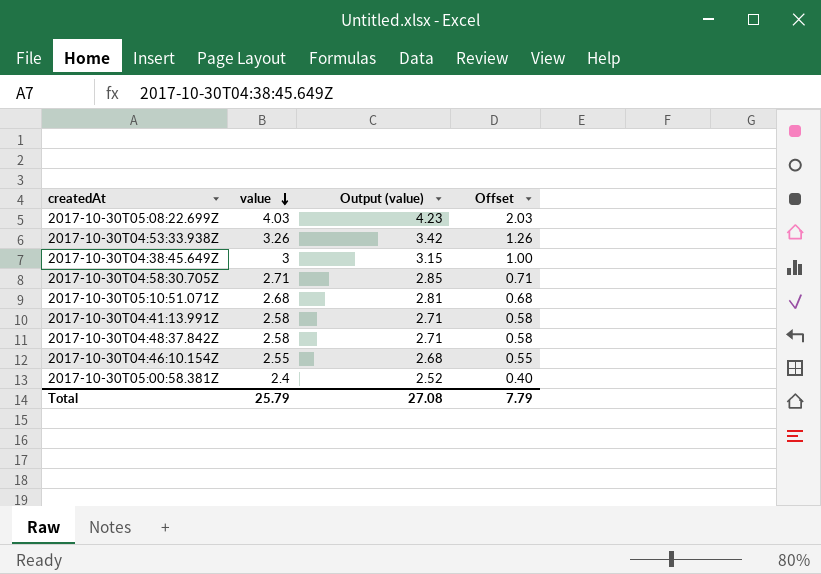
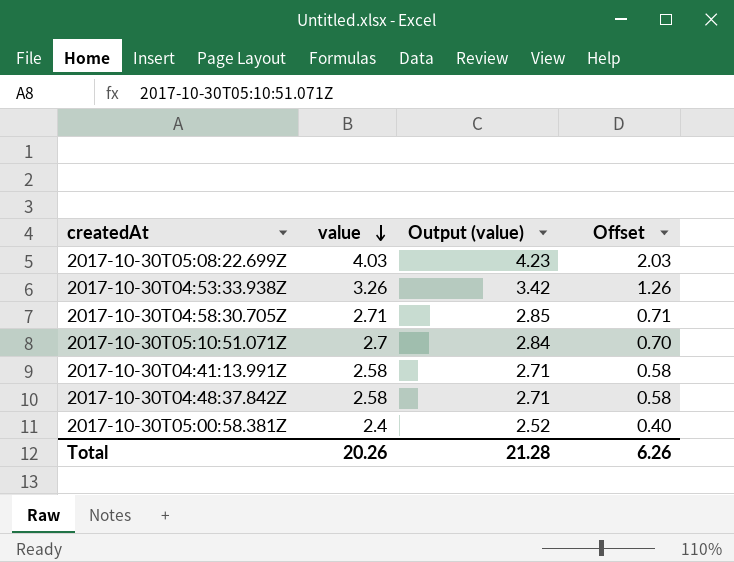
row 2017-10-30T04:38:45.649Z: 3 | 3.15 | 1.00 -> none
row 2017-10-30T04:46:10.154Z: 2.55 | 2.68 | 0.55 -> none
2017-10-30T05:10:51.071Z | value: 2.68 -> 2.7
2017-10-30T05:10:51.071Z | Output (value): 2.81 -> 2.84
2017-10-30T05:10:51.071Z | Offset: 0.68 -> 0.70
Total | value: 25.79 -> 20.26
Total | Output (value): 27.08 -> 21.28
Total | Offset: 7.79 -> 6.26

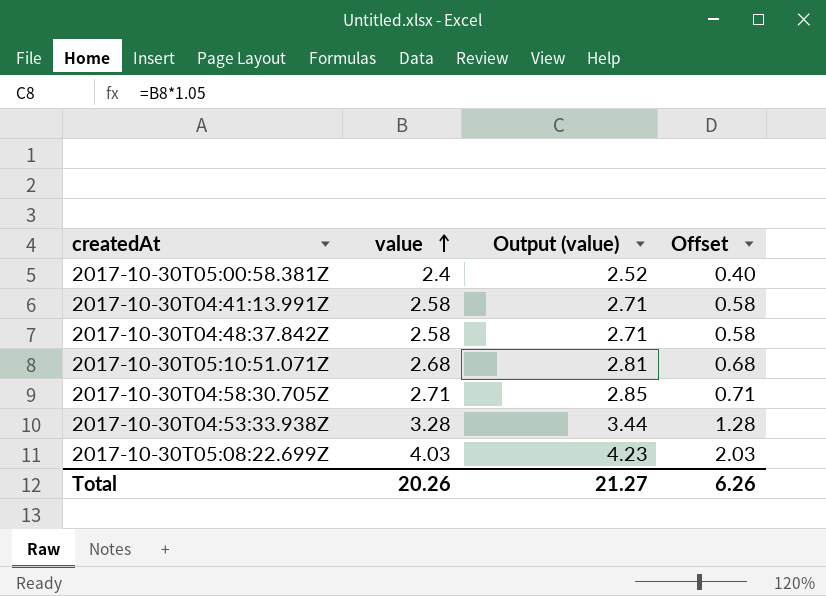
row order: value descending -> value ascending
2017-10-30T05:10:51.071Z | value: 2.7 -> 2.68
2017-10-30T05:10:51.071Z | Output (value): 2.84 -> 2.81
2017-10-30T05:10:51.071Z | Offset: 0.70 -> 0.68
2017-10-30T04:53:33.938Z | value: 3.26 -> 3.28
2017-10-30T04:53:33.938Z | Output (value): 3.42 -> 3.44
2017-10-30T04:53:33.938Z | Offset: 1.26 -> 1.28
Total | Output (value): 21.28 -> 21.27

